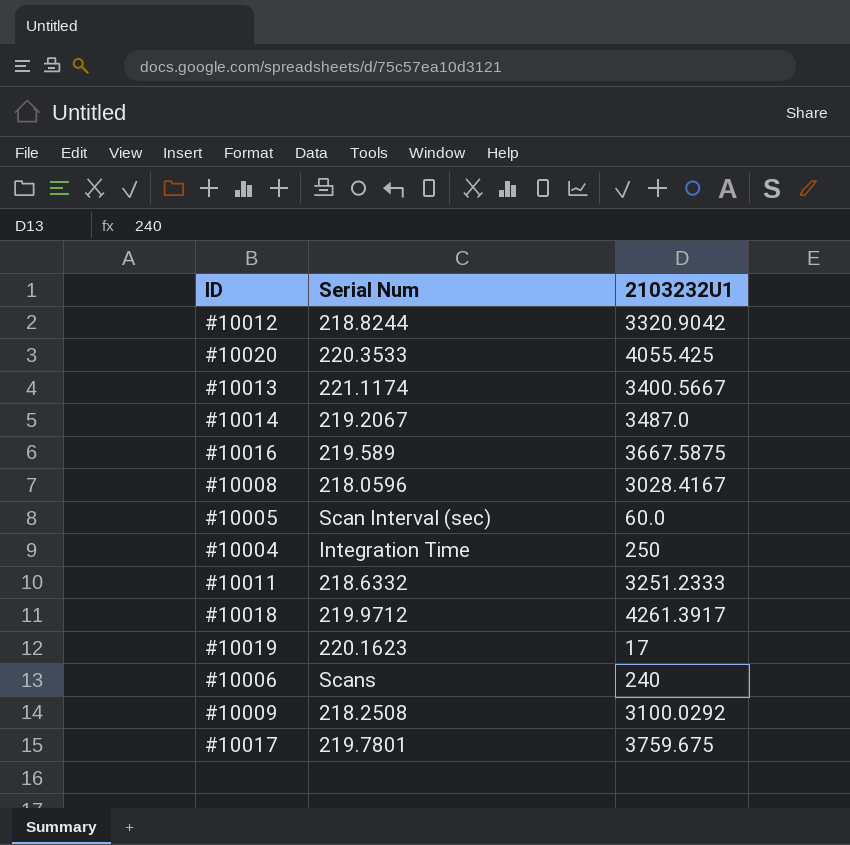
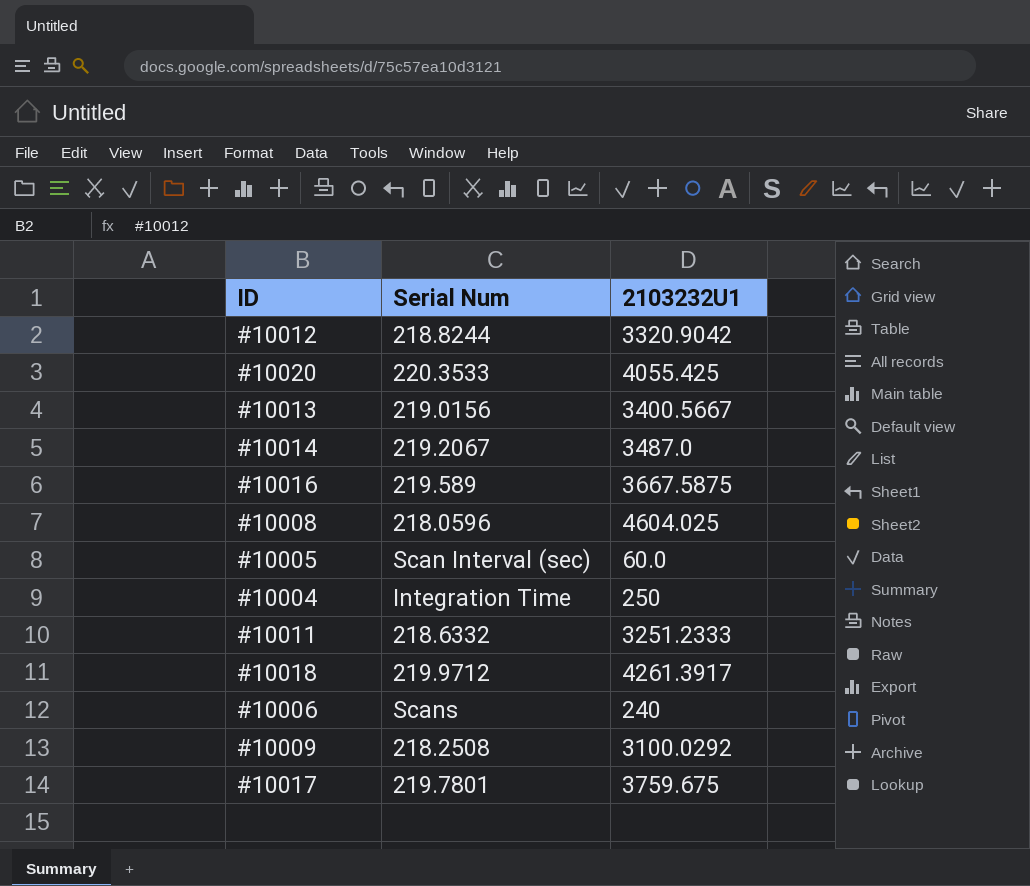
row #10019: 220.1623 | 17 -> none
#10013 | Serial Num: 221.1174 -> 219.0156
#10008 | 2103232U1: 3028.4167 -> 4604.025

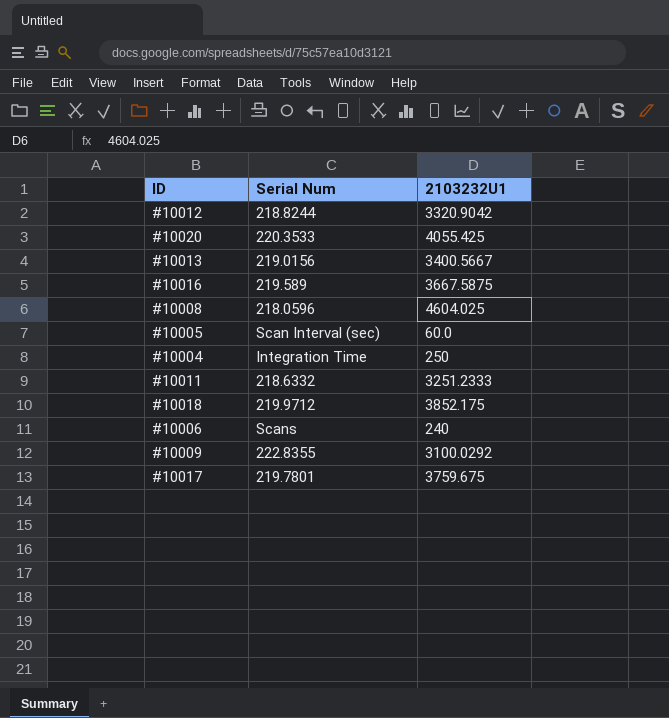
row #10014: 219.2067 | 3487.0 -> none
#10018 | 2103232U1: 4261.3917 -> 3852.175
#10009 | Serial Num: 218.2508 -> 222.8355

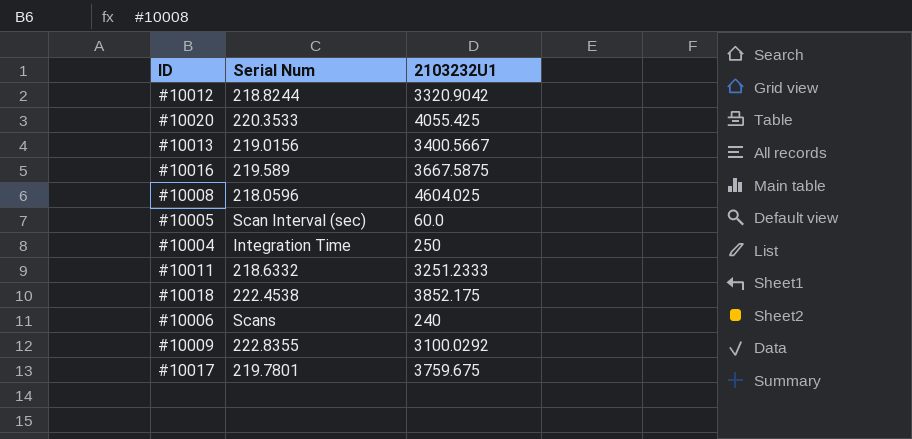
#10018 | Serial Num: 219.9712 -> 222.4538

